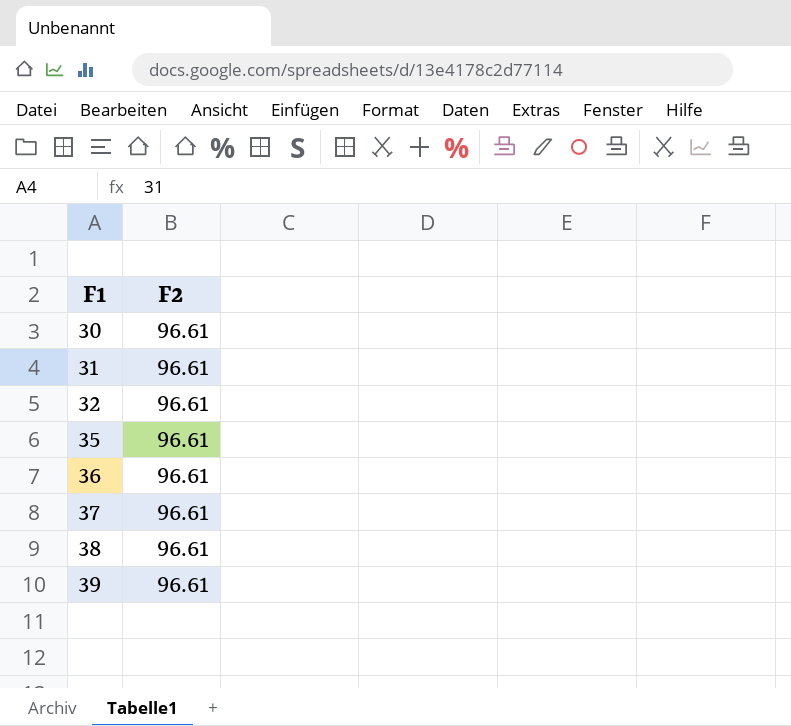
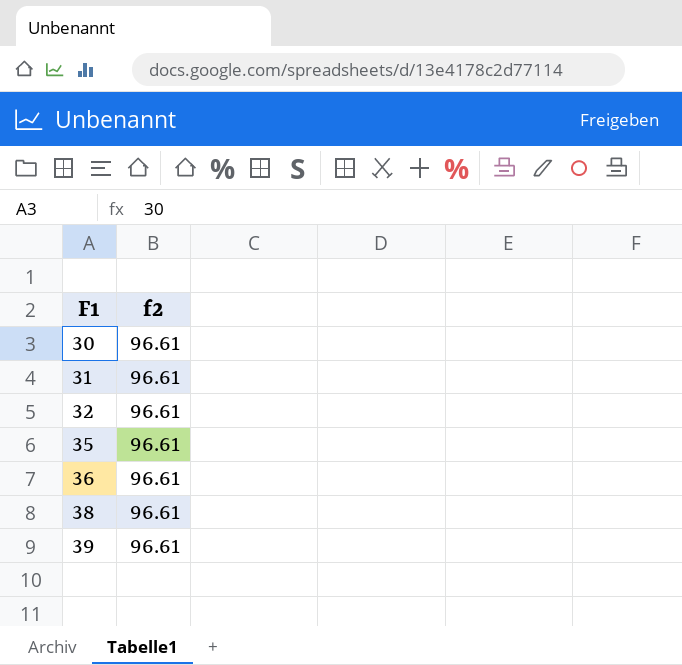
column name: F2 -> f2
row 37: 96.61 -> none

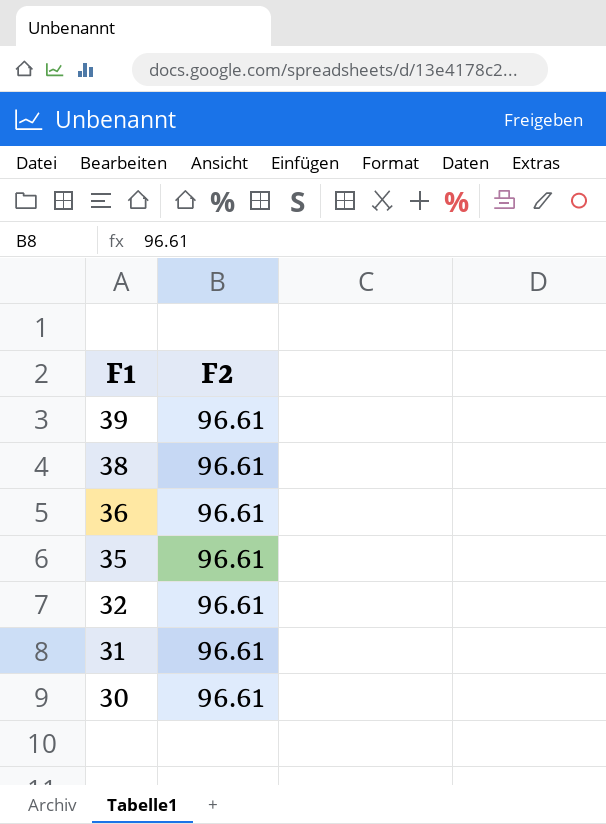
row order: F1 ascending -> F1 descending
column name: f2 -> F2

